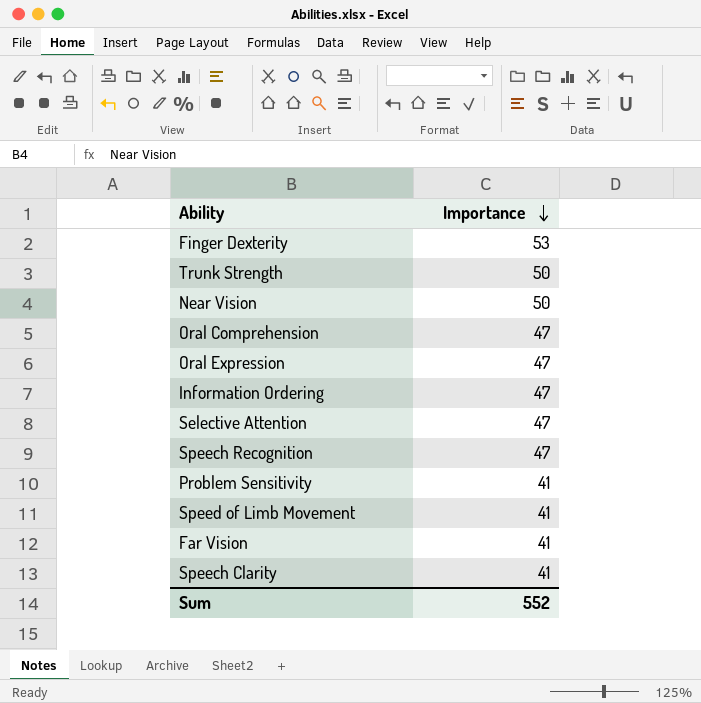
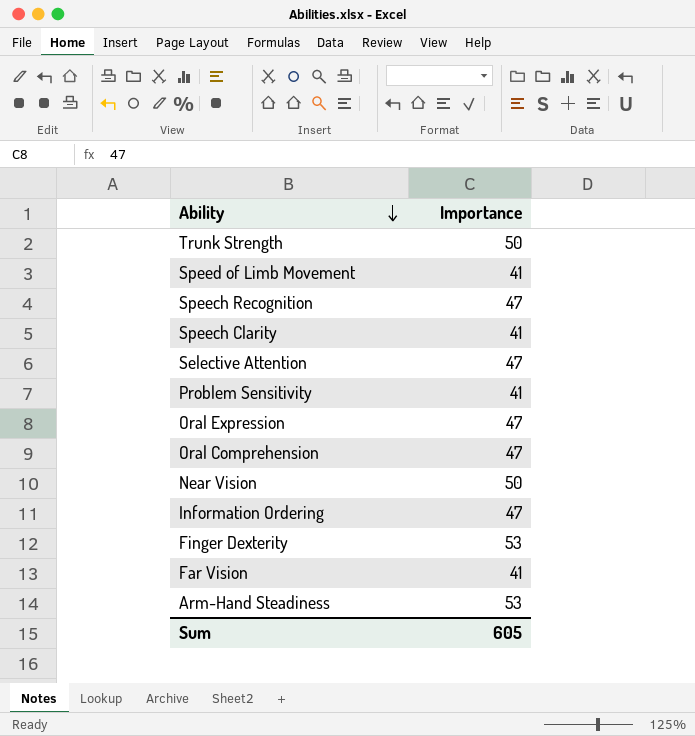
row order: Importance descending -> Ability descending
row Arm-Hand Steadiness: none -> 53
Sum | Importance: 552 -> 605

